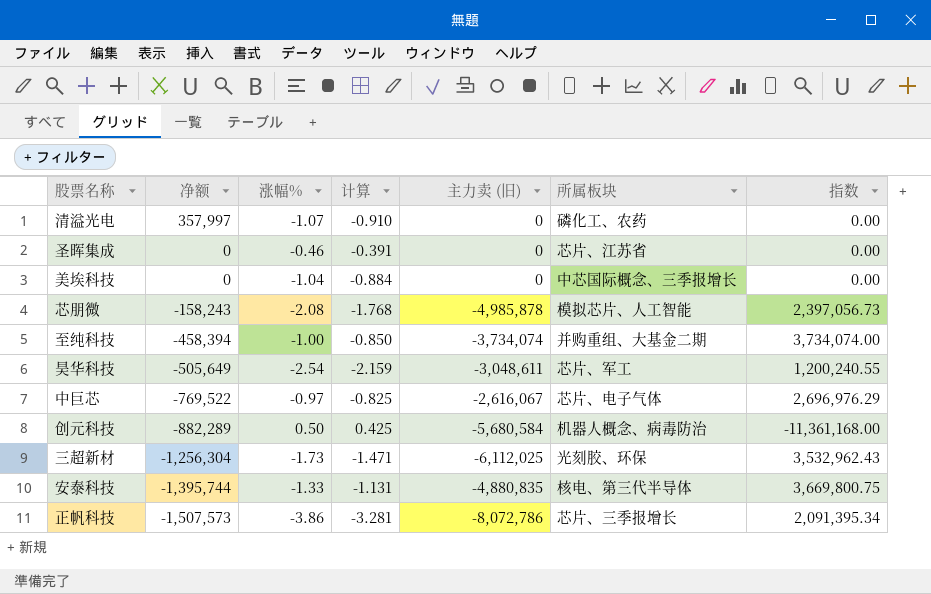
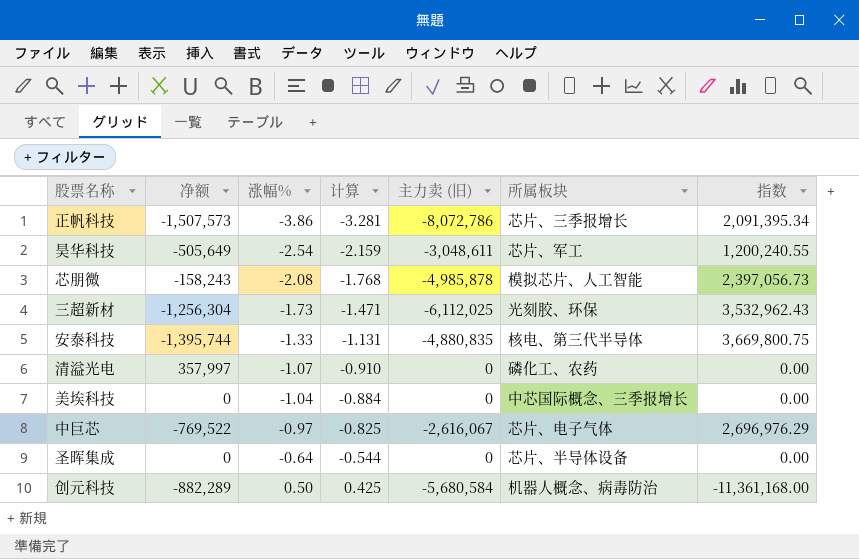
row order: 净额 descending -> 涨幅% ascending
row 至纯科技: -458,394 | -1.00 | -0.850 | -3,734,074 | 并购重组、大基金二期 | 3,734,074.00 -> none
圣晖集成 | 涨幅%: -0.46 -> -0.64
圣晖集成 | 计算: -0.391 -> -0.544
圣晖集成 | 所属板块: 芯片、江苏省 -> 芯片、半导体设备

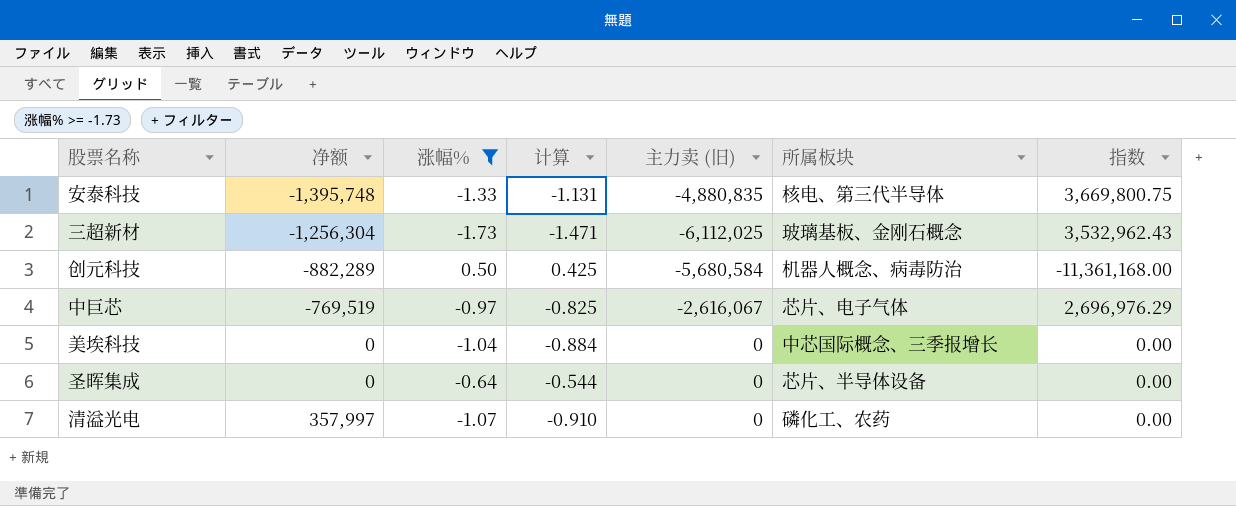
filter: none -> 涨幅% >= -1.73
row order: 涨幅% ascending -> 净额 ascending
安泰科技 | 净额: -1,395,744 -> -1,395,748
三超新材 | 所属板块: 光刻胶、环保 -> 玻璃基板、金刚石概念
中巨芯 | 净额: -769,522 -> -769,519

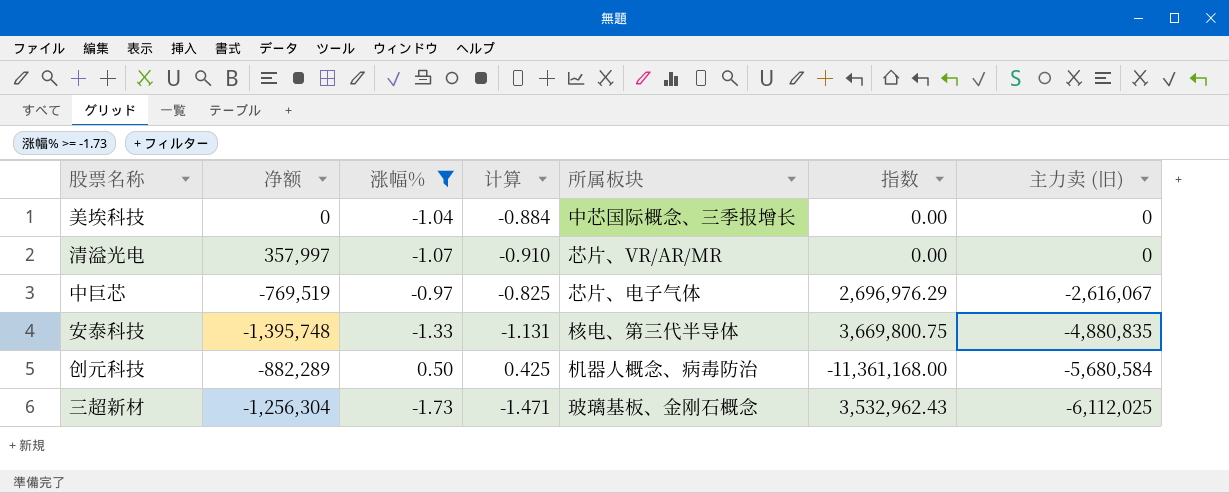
row order: 净额 ascending -> 主力卖 (旧) descending
column 主力卖 (旧) | position: 5 -> 7
row 圣晖集成: 0 | -0.64 | -0.544 | 0 | 芯片、半导体设备 | 0.00 -> none
清溢光电 | 所属板块: 磷化工、农药 -> 芯片、VR/AR/MR

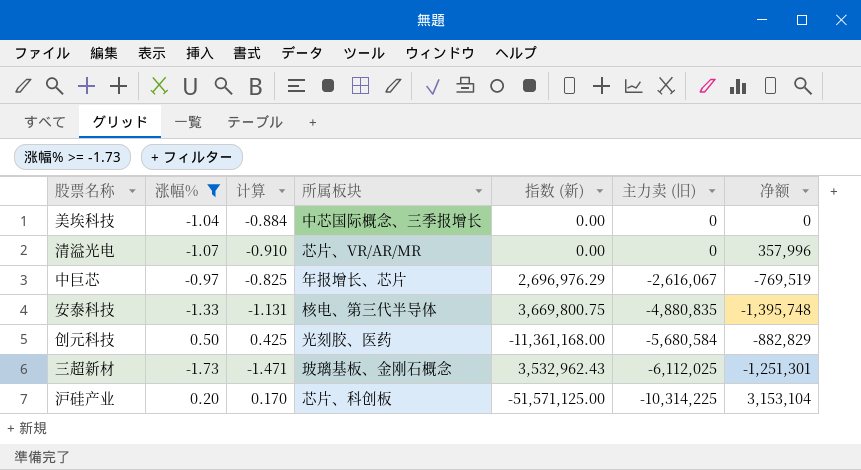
column name: 指数 -> 指数 (新)
column 净额 | position: 2 -> 7
清溢光电 | 净额: 357,997 -> 357,996
中巨芯 | 所属板块: 芯片、电子气体 -> 年报增长、芯片
创元科技 | 所属板块: 机器人概念、病毒防治 -> 光刻胶、医药
创元科技 | 净额: -882,289 -> -882,829
三超新材 | 净额: -1,256,304 -> -1,251,301
row 沪硅产业: none -> 0.20 | 0.170 | 芯片、科创板 | -51,571,125.00 | -10,314,225 | 3,153,104

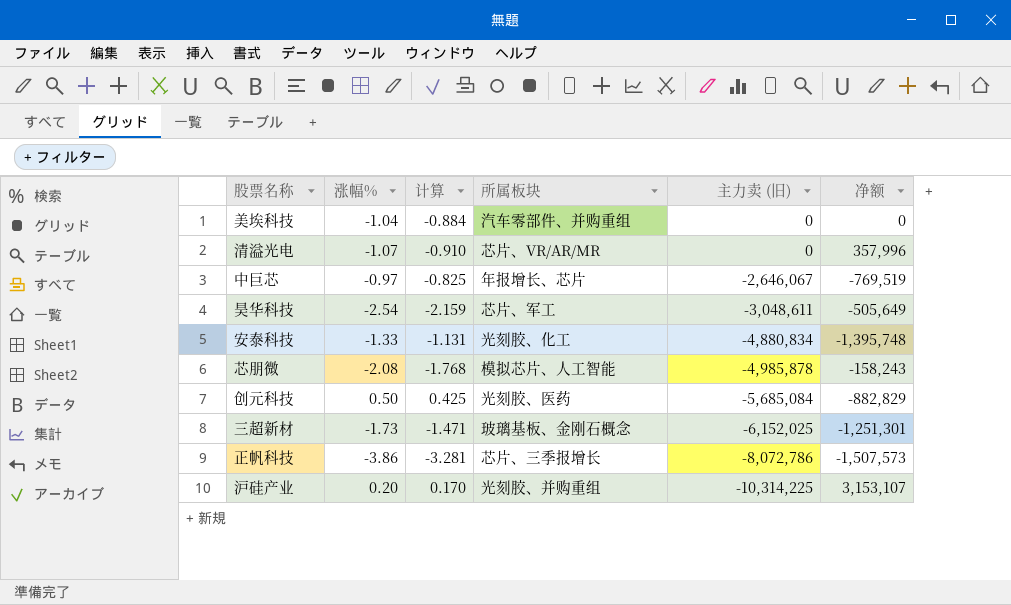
filter: 涨幅% >= -1.73 -> none
column 指数 (新) | formula: [主力卖 (旧)] / [涨幅%] -> none
美埃科技 | 所属板块: 中芯国际概念、三季报增长 -> 汽车零部件、并购重组
中巨芯 | 主力卖 (旧): -2,616,067 -> -2,646,067
安泰科技 | 所属板块: 核电、第三代半导体 -> 光刻胶、化工
安泰科技 | 主力卖 (旧): -4,880,835 -> -4,880,834
创元科技 | 主力卖 (旧): -5,680,584 -> -5,685,084
三超新材 | 主力卖 (旧): -6,112,025 -> -6,152,025
沪硅产业 | 所属板块: 芯片、科创板 -> 光刻胶、并购重组
沪硅产业 | 净额: 3,153,104 -> 3,153,107

